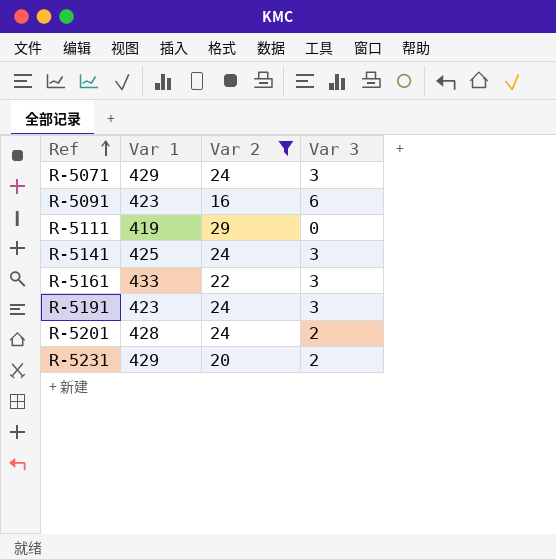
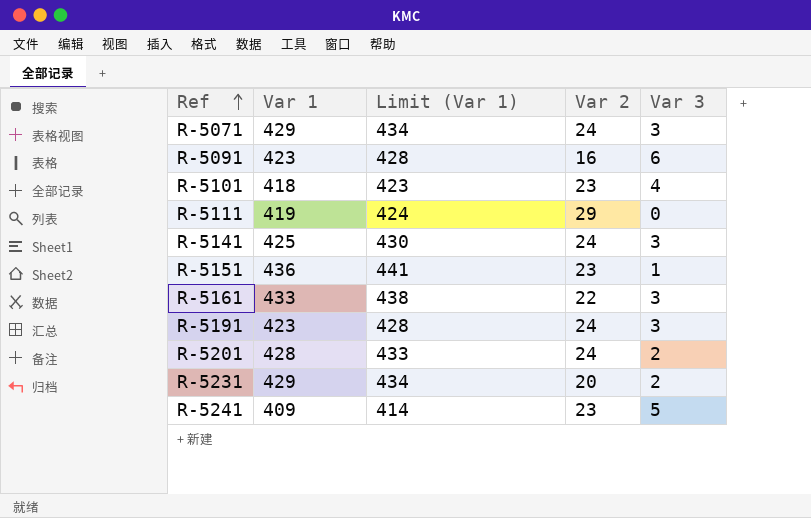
filter: Var 2 != 23 -> none
column Limit (Var 1) | formula: none -> [Var 1] + 5

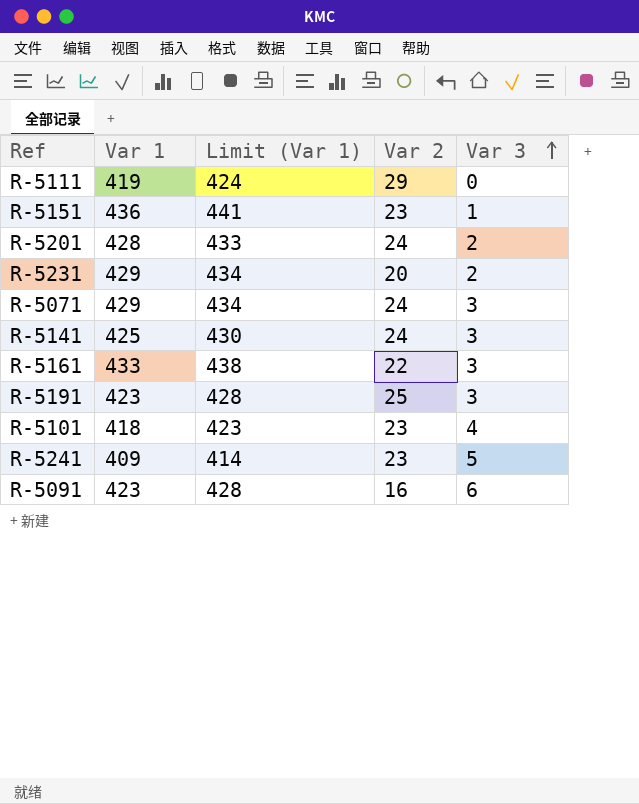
row order: Ref ascending -> Var 3 ascending
R-5191 | Var 2: 24 -> 25

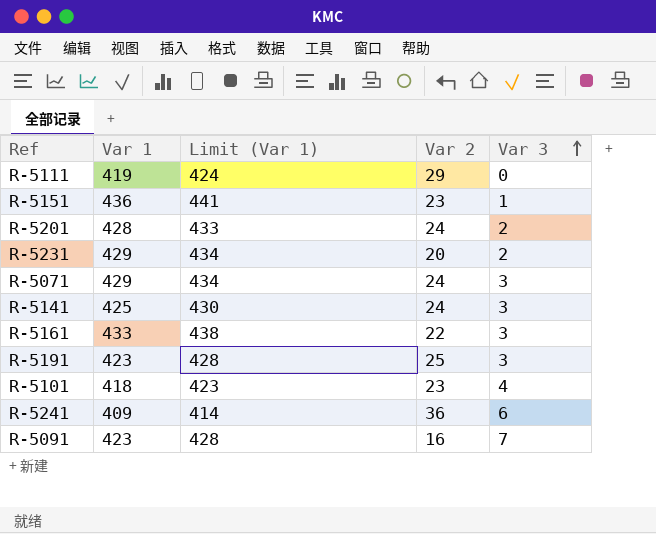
R-5241 | Var 2: 23 -> 36
R-5241 | Var 3: 5 -> 6
R-5091 | Var 3: 6 -> 7

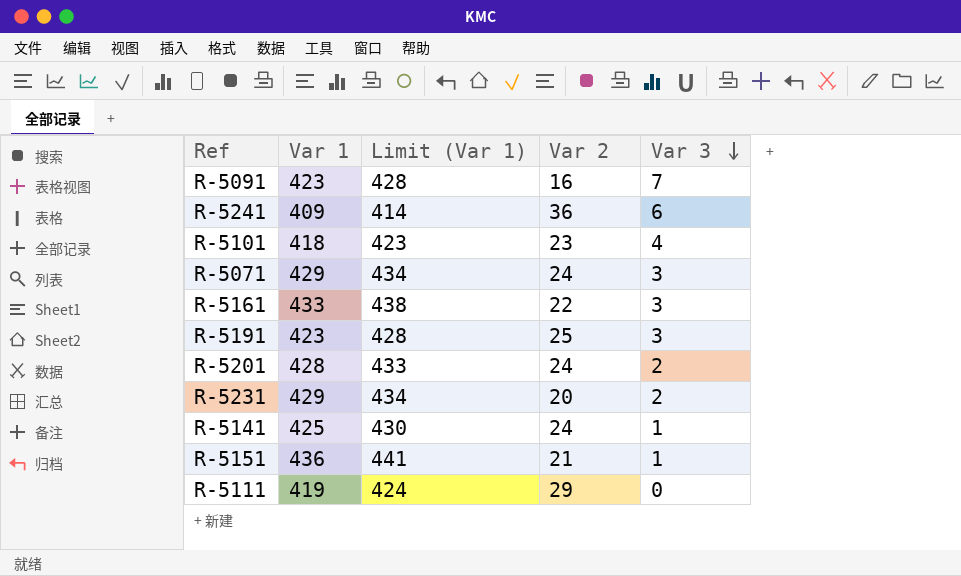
row order: Var 3 ascending -> Var 3 descending
R-5141 | Var 3: 3 -> 1
R-5151 | Var 2: 23 -> 21

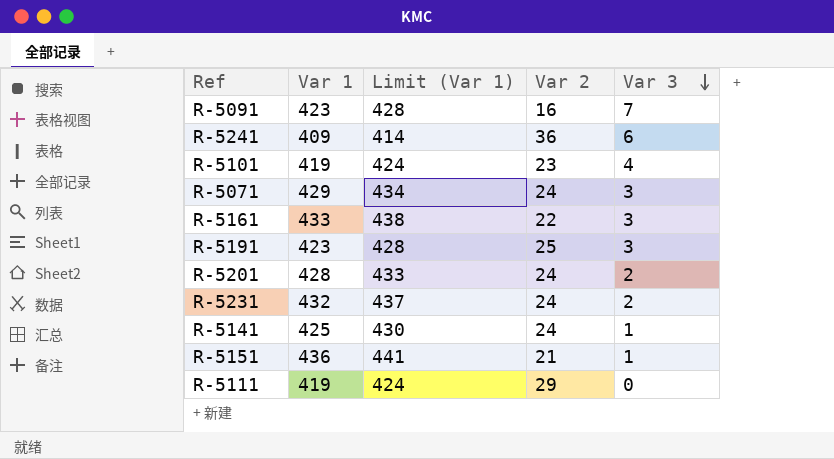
R-5101 | Var 1: 418 -> 419
R-5101 | Limit (Var 1): 423 -> 424
R-5231 | Var 1: 429 -> 432
R-5231 | Limit (Var 1): 434 -> 437
R-5231 | Var 2: 20 -> 24

